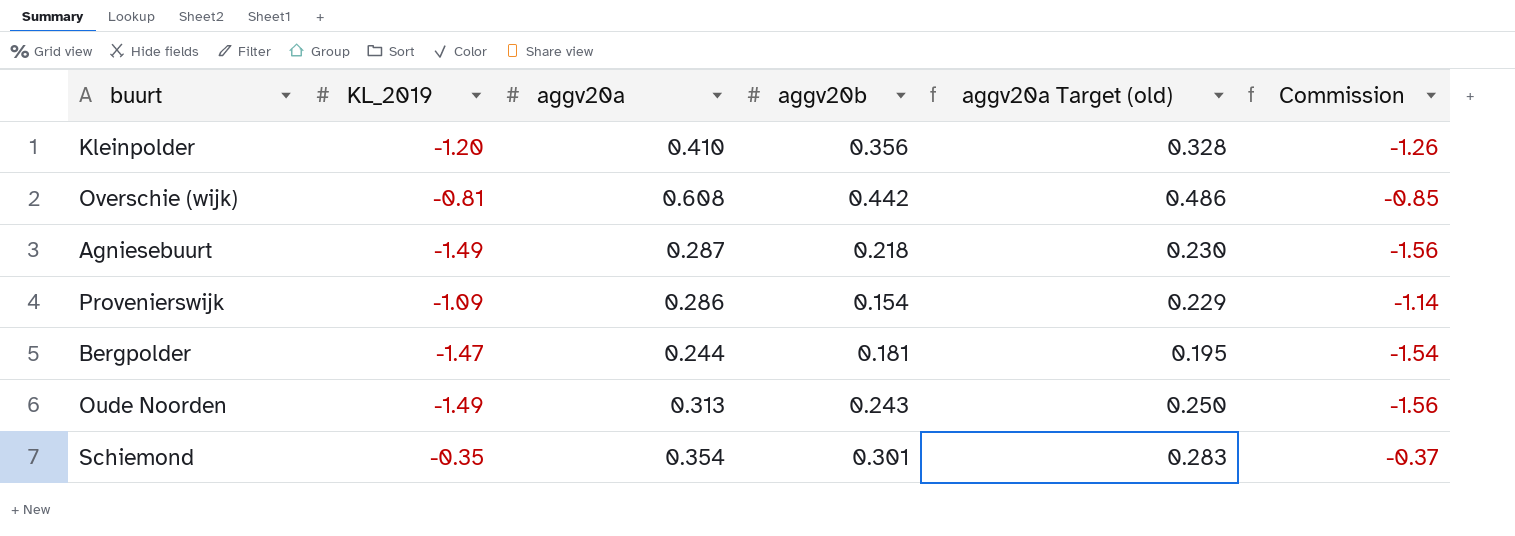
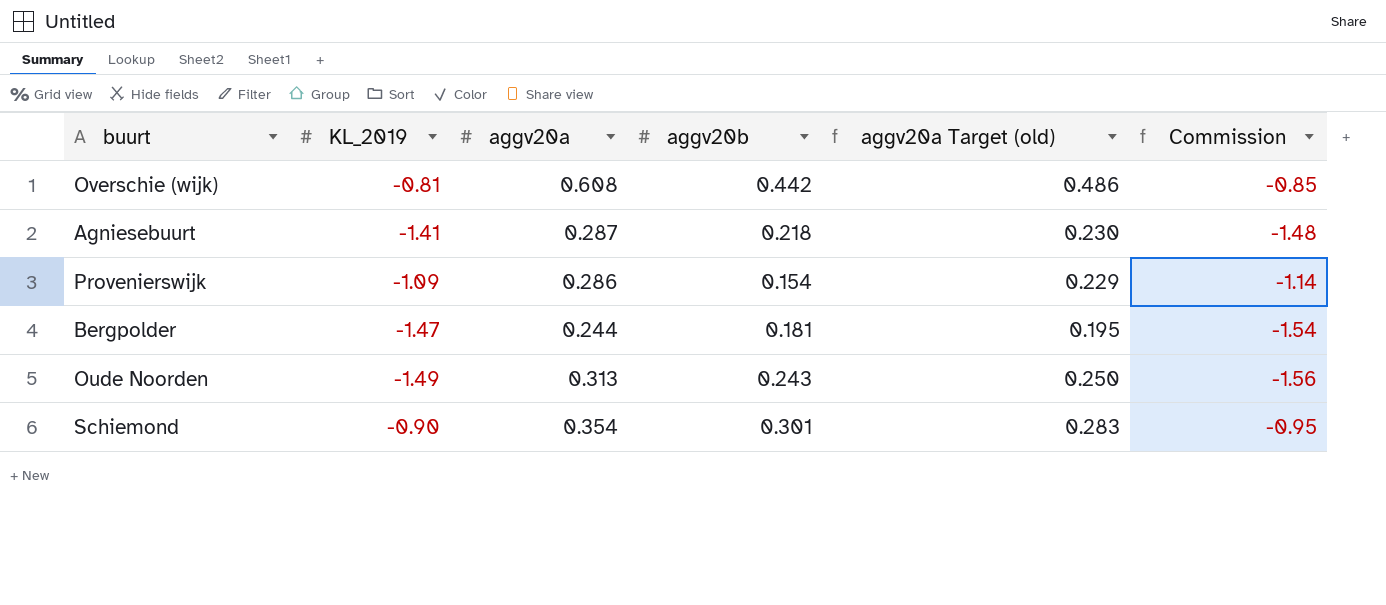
row Kleinpolder: -1.20 | 0.410 | 0.356 | 0.328 | -1.26 -> none
Agniesebuurt | KL_2019: -1.49 -> -1.41
Agniesebuurt | Commission: -1.56 -> -1.48
Schiemond | KL_2019: -0.35 -> -0.90
Schiemond | Commission: -0.37 -> -0.95

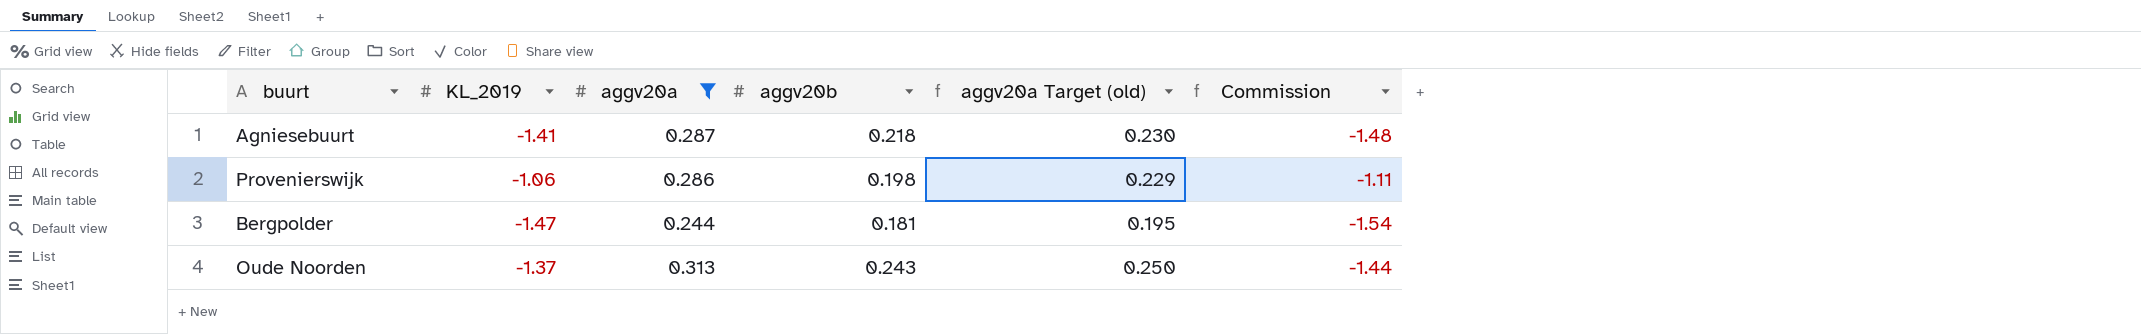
filter: none -> aggv20a <= 0.313
Provenierswijk | KL_2019: -1.09 -> -1.06
Provenierswijk | aggv20b: 0.154 -> 0.198
Provenierswijk | Commission: -1.14 -> -1.11
Oude Noorden | KL_2019: -1.49 -> -1.37
Oude Noorden | Commission: -1.56 -> -1.44

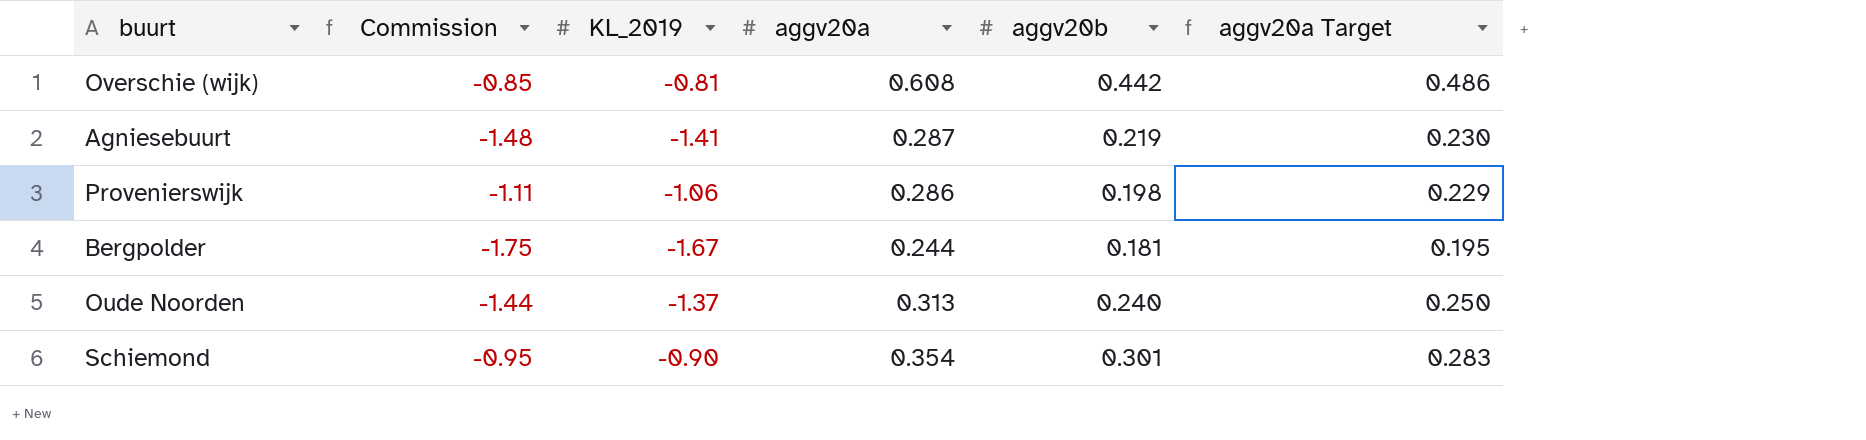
filter: aggv20a <= 0.313 -> none
column Commission | position: 6 -> 2
column name: aggv20a Target (old) -> aggv20a Target
Agniesebuurt | aggv20b: 0.218 -> 0.219
Bergpolder | Commission: -1.54 -> -1.75
Bergpolder | KL_2019: -1.47 -> -1.67
Oude Noorden | aggv20b: 0.243 -> 0.240

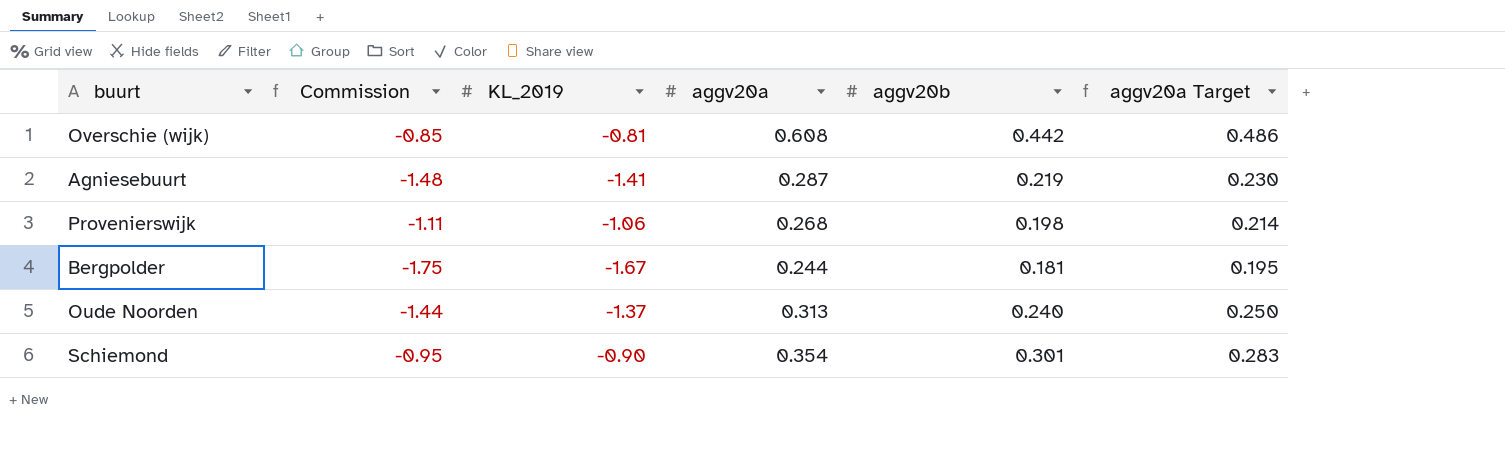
Provenierswijk | aggv20a: 0.286 -> 0.268
Provenierswijk | aggv20a Target: 0.229 -> 0.214

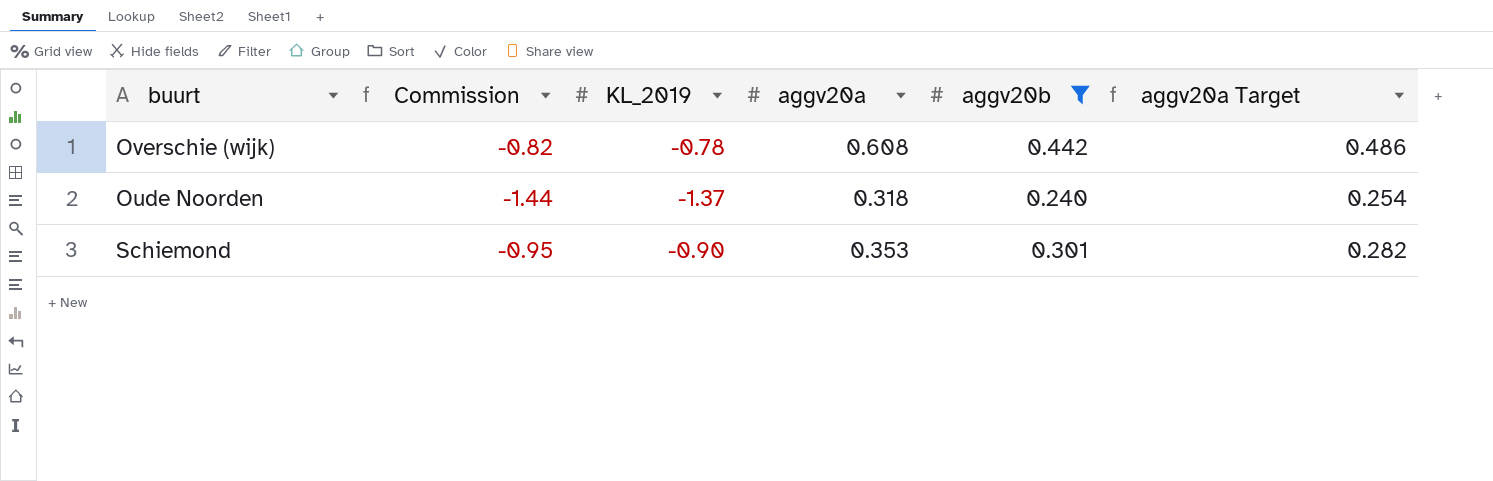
filter: none -> aggv20b >= 0.240
Overschie (wijk) | Commission: -0.85 -> -0.82
Overschie (wijk) | KL_2019: -0.81 -> -0.78
Oude Noorden | aggv20a: 0.313 -> 0.318
Oude Noorden | aggv20a Target: 0.250 -> 0.254
Schiemond | aggv20a: 0.354 -> 0.353
Schiemond | aggv20a Target: 0.283 -> 0.282

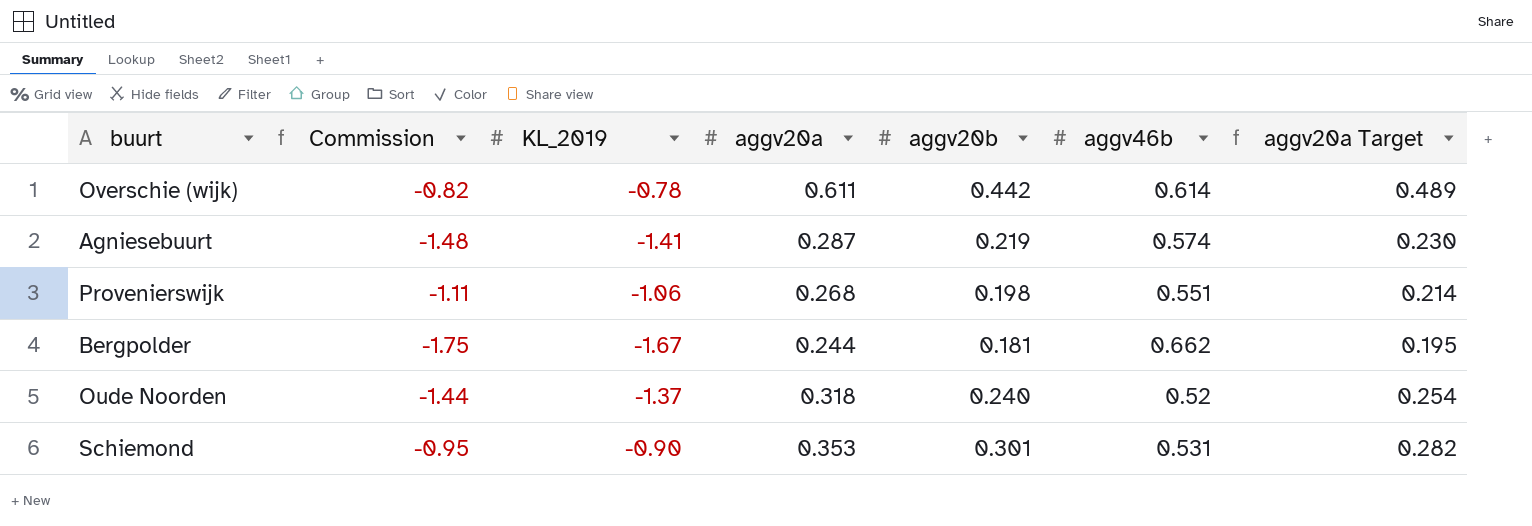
filter: aggv20b >= 0.240 -> none
column aggv46b | position: none -> 6
Overschie (wijk) | aggv20a: 0.608 -> 0.611
Overschie (wijk) | aggv20a Target: 0.486 -> 0.489

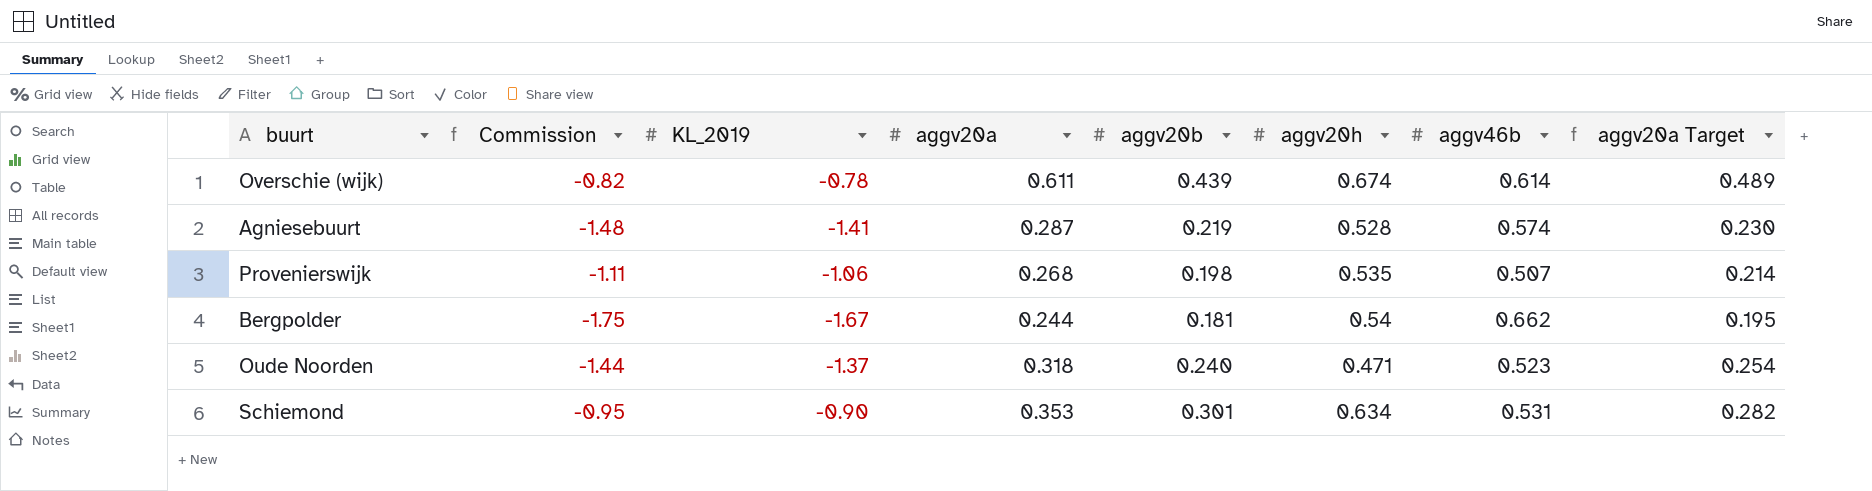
column aggv20h | position: none -> 6
Overschie (wijk) | aggv20b: 0.442 -> 0.439
Provenierswijk | aggv46b: 0.551 -> 0.507
Oude Noorden | aggv46b: 0.52 -> 0.523

